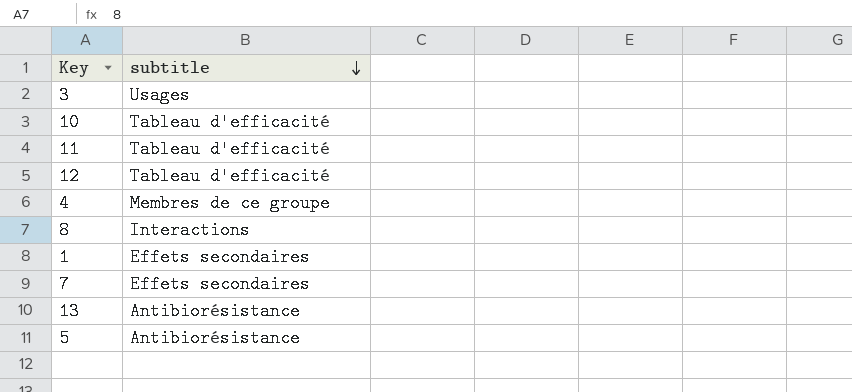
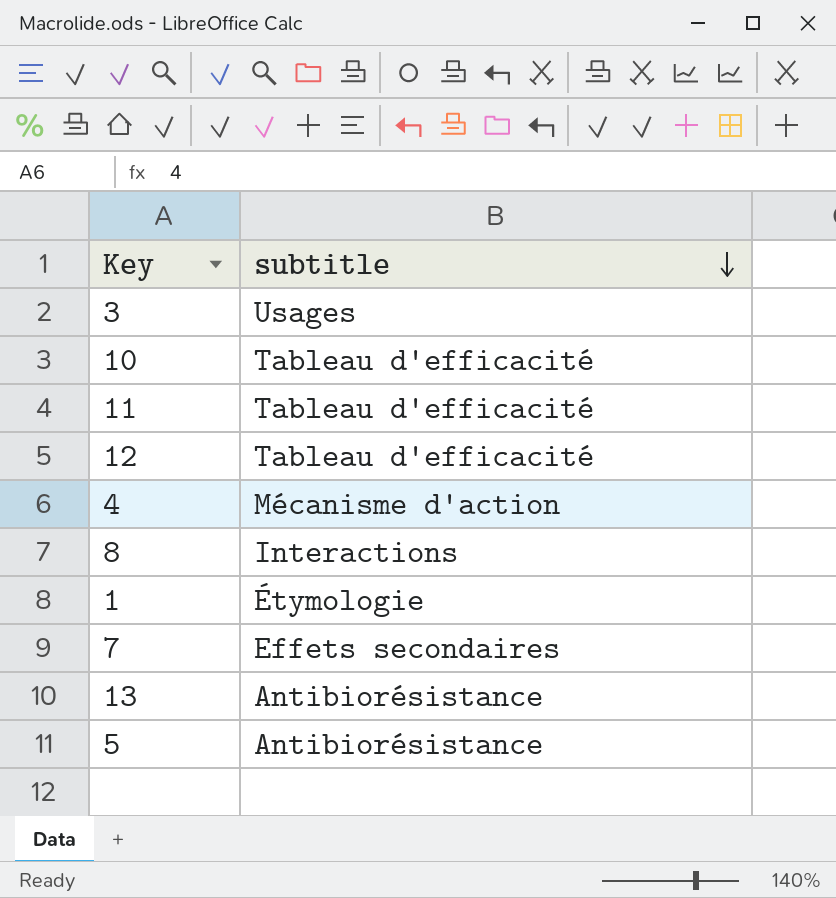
4 | subtitle: Membres de ce groupe -> Mécanisme d'action
1 | subtitle: Effets secondaires -> Étymologie

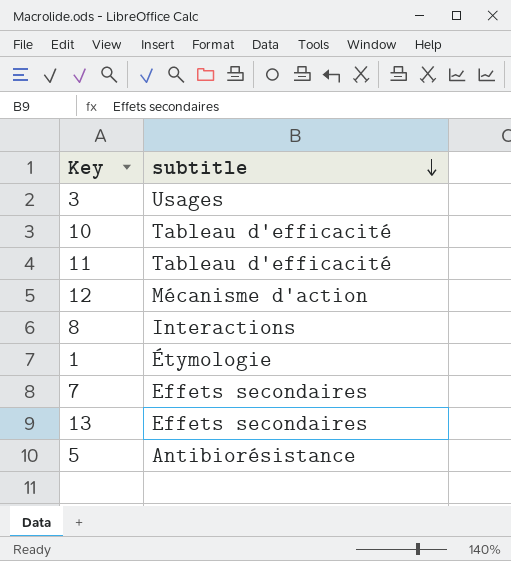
row 4: Mécanisme d'action -> none
12 | subtitle: Tableau d'efficacité -> Mécanisme d'action
13 | subtitle: Antibiorésistance -> Effets secondaires

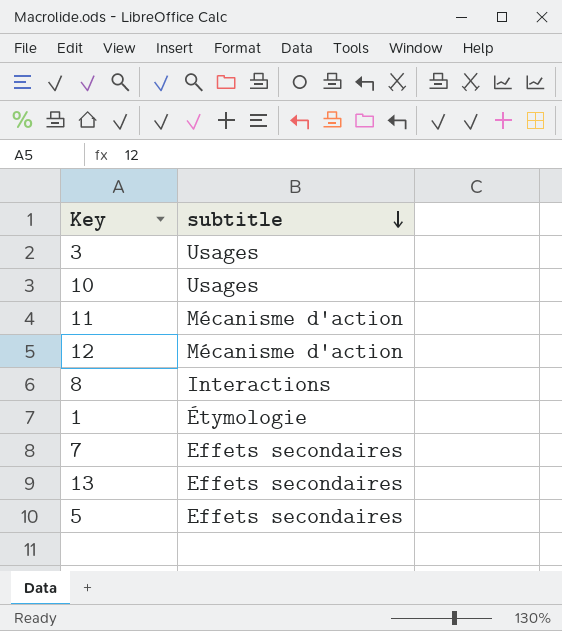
10 | subtitle: Tableau d'efficacité -> Usages
11 | subtitle: Tableau d'efficacité -> Mécanisme d'action
5 | subtitle: Antibiorésistance -> Effets secondaires

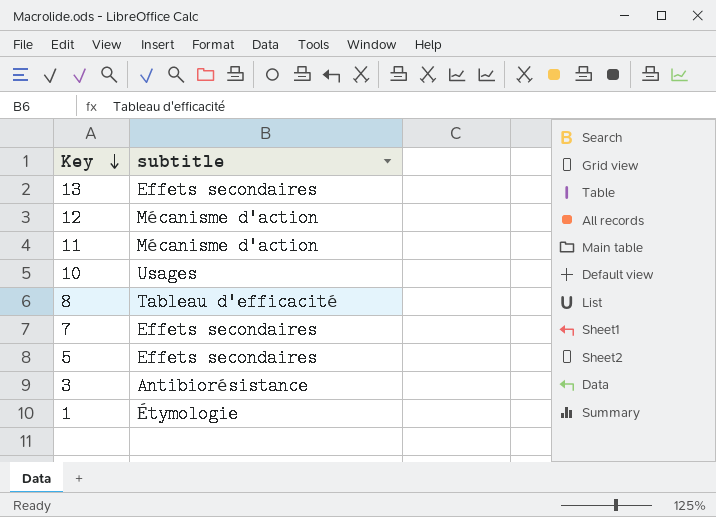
row order: subtitle descending -> Key descending
8 | subtitle: Interactions -> Tableau d'efficacité
3 | subtitle: Usages -> Antibiorésistance

